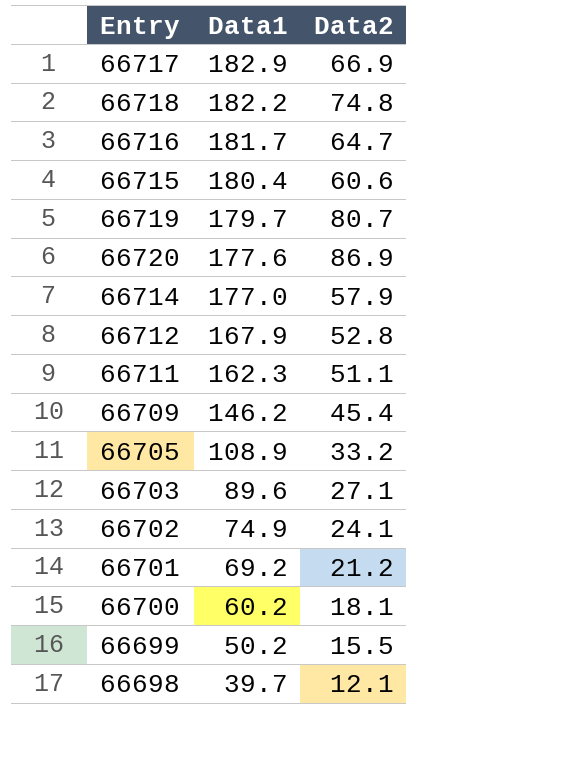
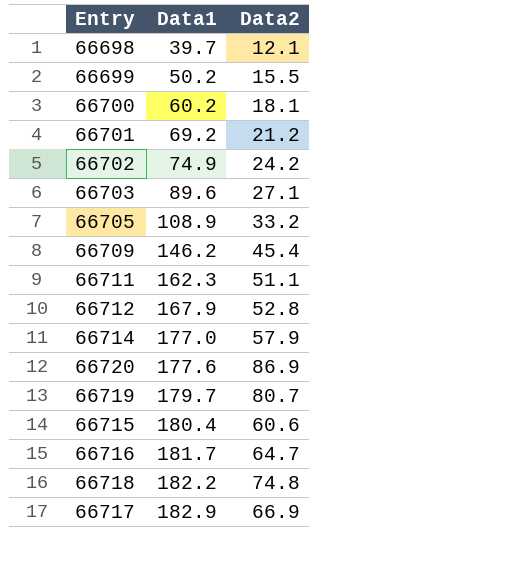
row order: Data1 descending -> Data1 ascending
66702 | Data2: 24.1 -> 24.2

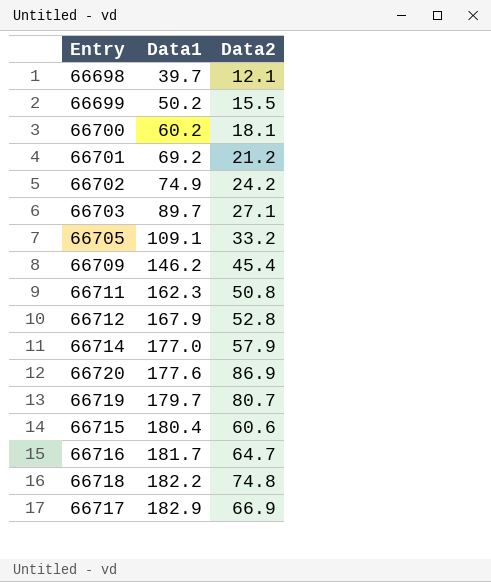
66703 | Data1: 89.6 -> 89.7
66705 | Data1: 108.9 -> 109.1
66711 | Data2: 51.1 -> 50.8

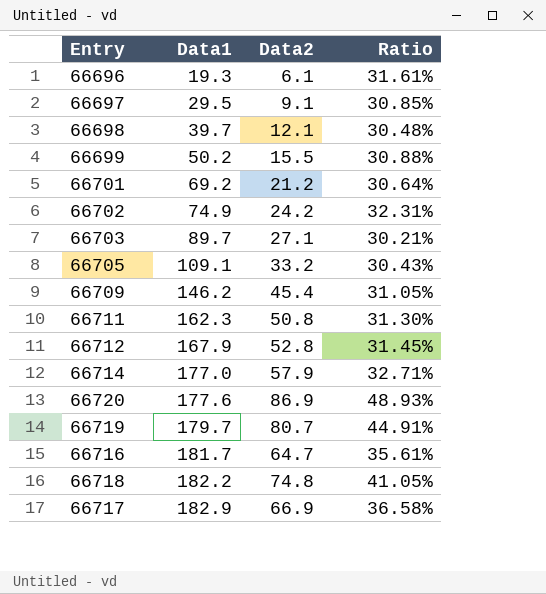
column Ratio | formula: none -> [Data2] / [Data1]
row 66700: 60.2 | 18.1 -> none
row 66715: 180.4 | 60.6 -> none
row 66696: none -> 19.3 | 6.1 | 31.61%
row 66697: none -> 29.5 | 9.1 | 30.85%

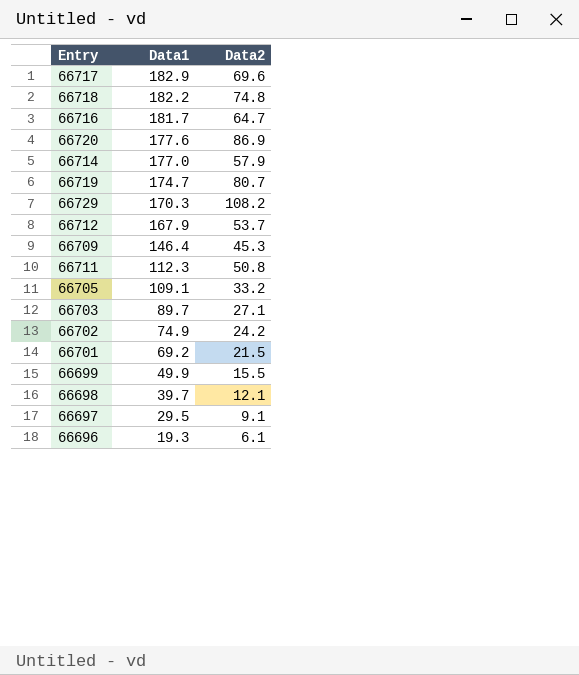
row order: Data1 ascending -> Data1 descending
column Ratio | formula: [Data2] / [Data1] -> none
66717 | Data2: 66.9 -> 69.6
66719 | Data1: 179.7 -> 174.7
row 66729: none -> 170.3 | 108.2
66712 | Data2: 52.8 -> 53.7
66709 | Data1: 146.2 -> 146.4
66709 | Data2: 45.4 -> 45.3
66711 | Data1: 162.3 -> 112.3
66701 | Data2: 21.2 -> 21.5
66699 | Data1: 50.2 -> 49.9

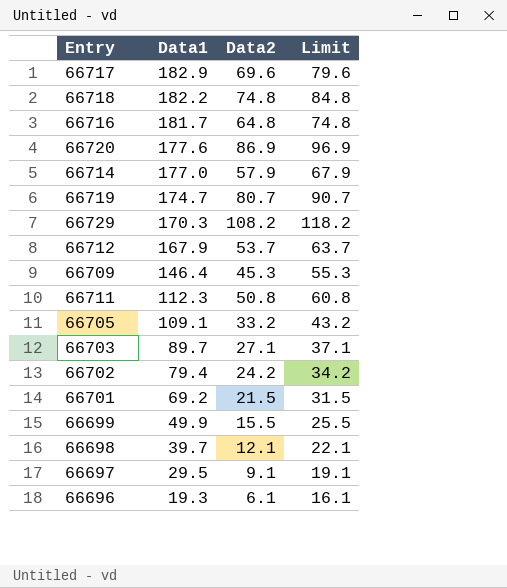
column Limit | formula: none -> [Data2] + 10
66716 | Data2: 64.7 -> 64.8
66702 | Data1: 74.9 -> 79.4

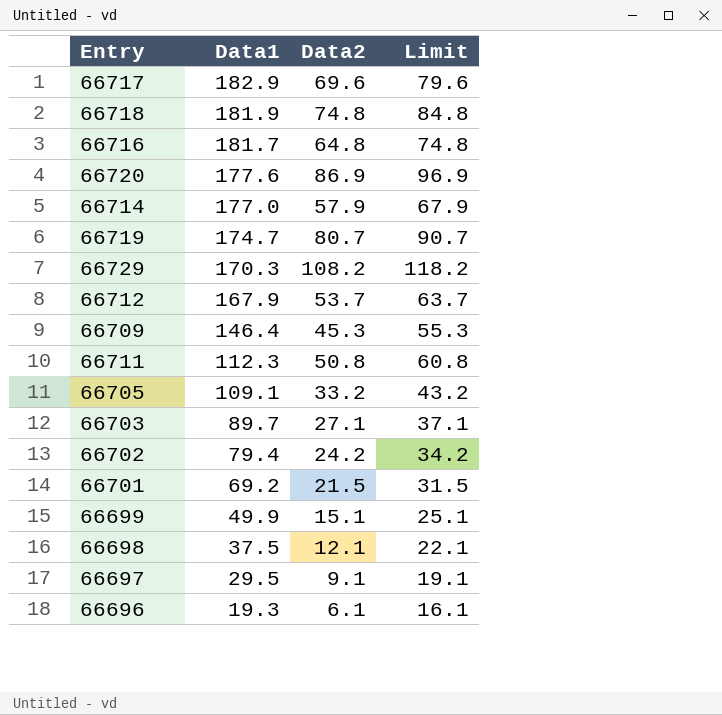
66718 | Data1: 182.2 -> 181.9
66699 | Data2: 15.5 -> 15.1
66699 | Limit: 25.5 -> 25.1
66698 | Data1: 39.7 -> 37.5

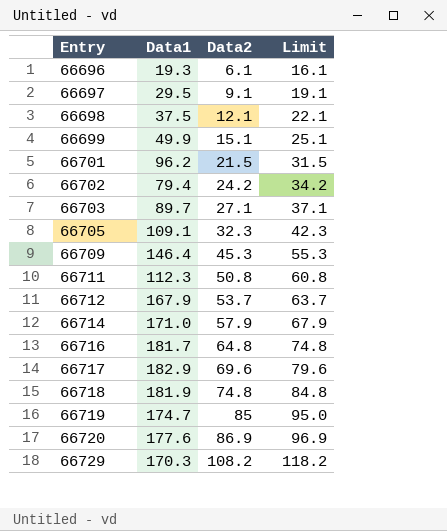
row order: Data1 descending -> Entry ascending
66701 | Data1: 69.2 -> 96.2
66705 | Data2: 33.2 -> 32.3
66705 | Limit: 43.2 -> 42.3
66714 | Data1: 177.0 -> 171.0
66719 | Data2: 80.7 -> 85
66719 | Limit: 90.7 -> 95.0

